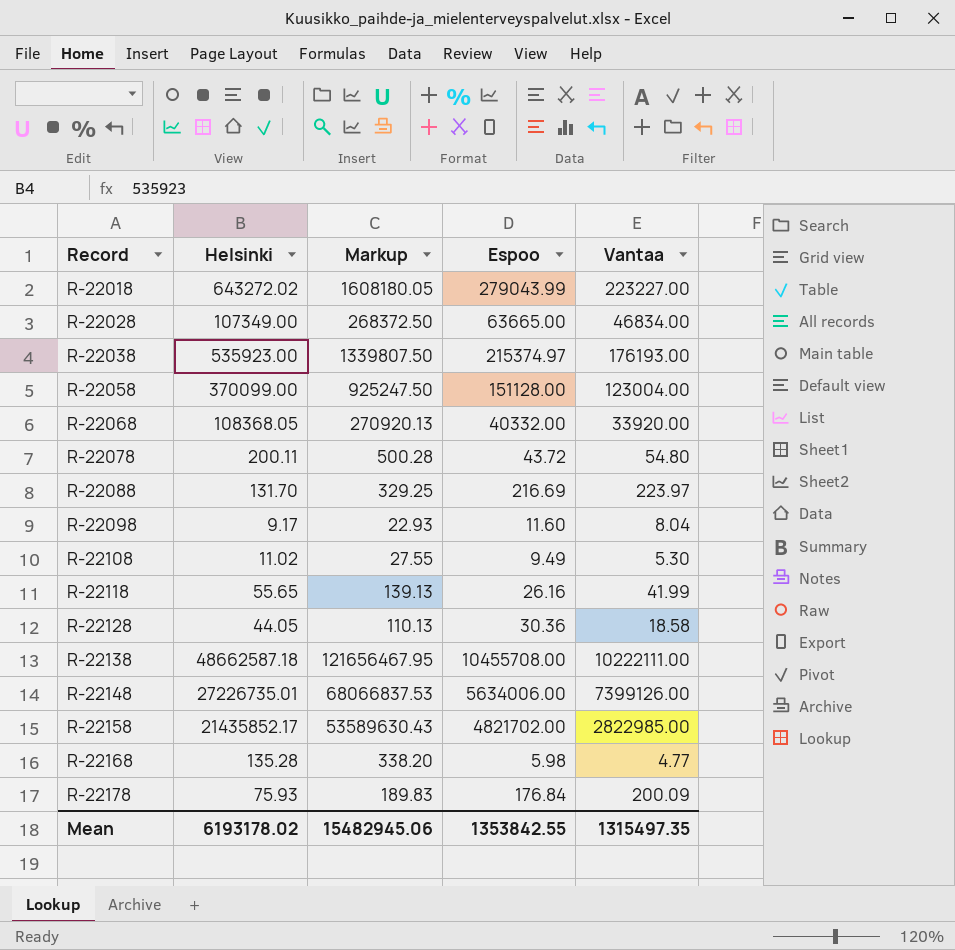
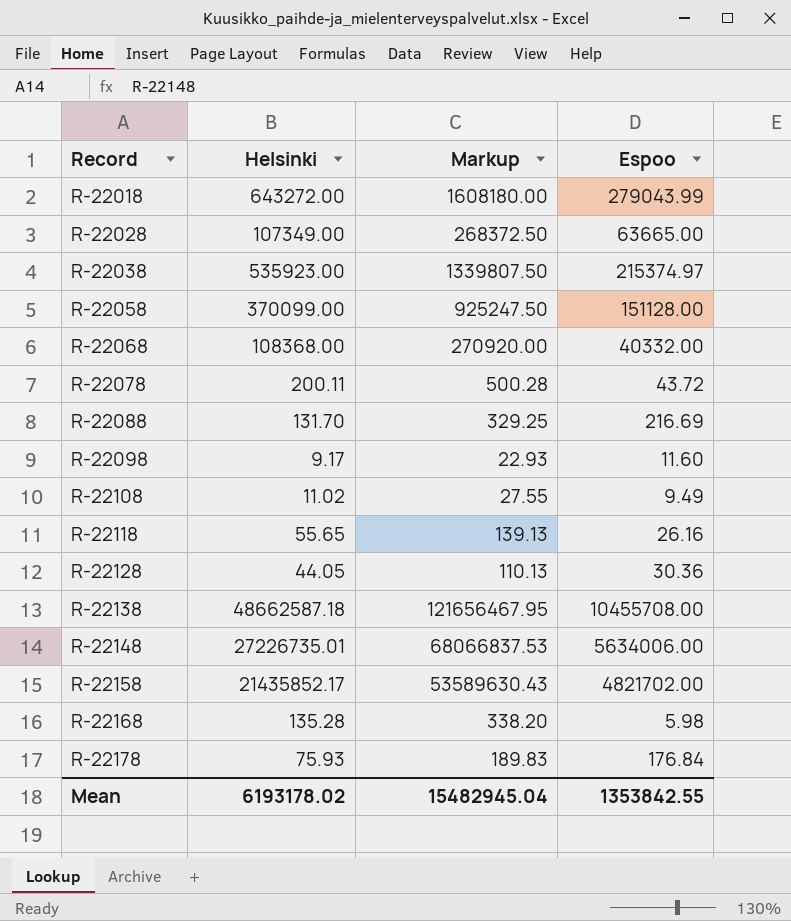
column Vantaa | position: 5 -> none
R-22018 | Helsinki: 643272.02 -> 643272.00
R-22018 | Markup: 1608180.05 -> 1608180.00
R-22068 | Helsinki: 108368.05 -> 108368.00
R-22068 | Markup: 270920.13 -> 270920.00
Mean | Markup: 15482945.06 -> 15482945.04

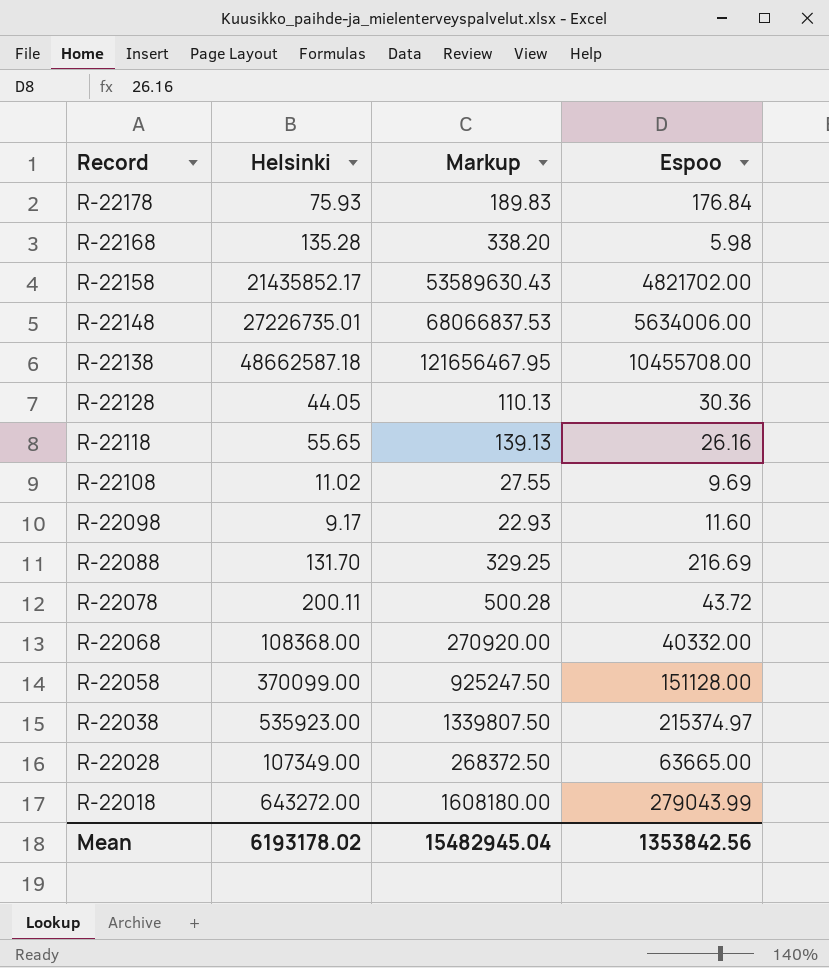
row order: Record ascending -> Record descending
R-22108 | Espoo: 9.49 -> 9.69
Mean | Espoo: 1353842.55 -> 1353842.56

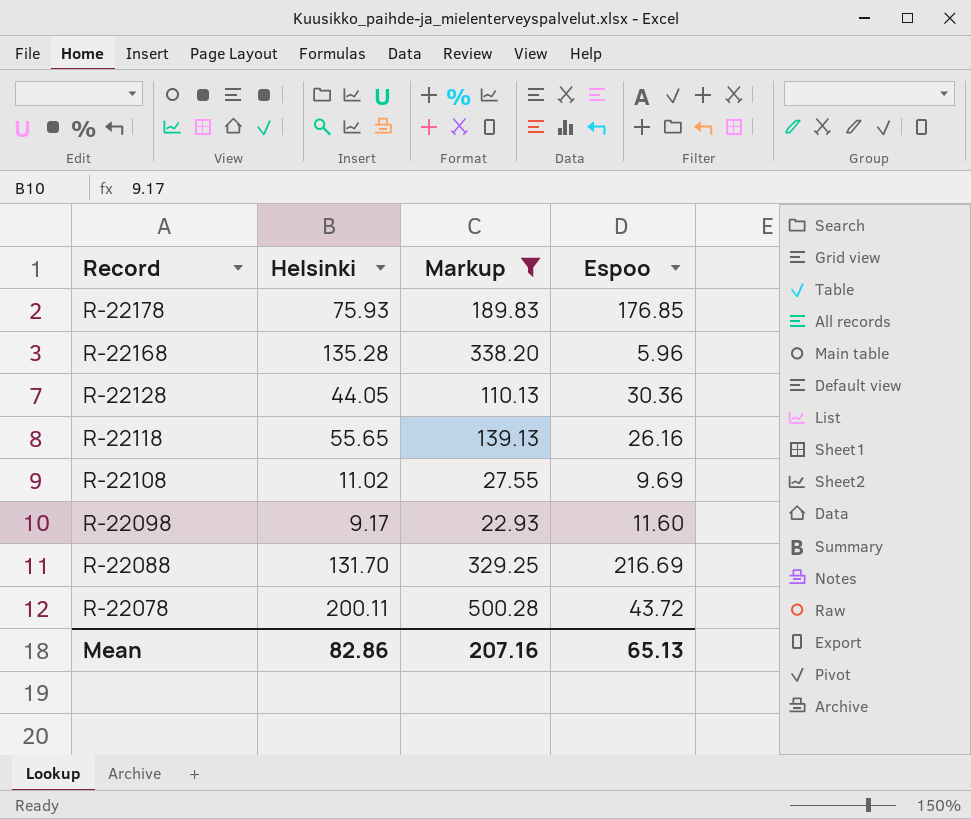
filter: none -> Markup <= 500.28
R-22178 | Espoo: 176.84 -> 176.85
R-22168 | Espoo: 5.98 -> 5.96
Mean | Helsinki: 6193178.02 -> 82.86
Mean | Markup: 15482945.04 -> 207.16
Mean | Espoo: 1353842.56 -> 65.13

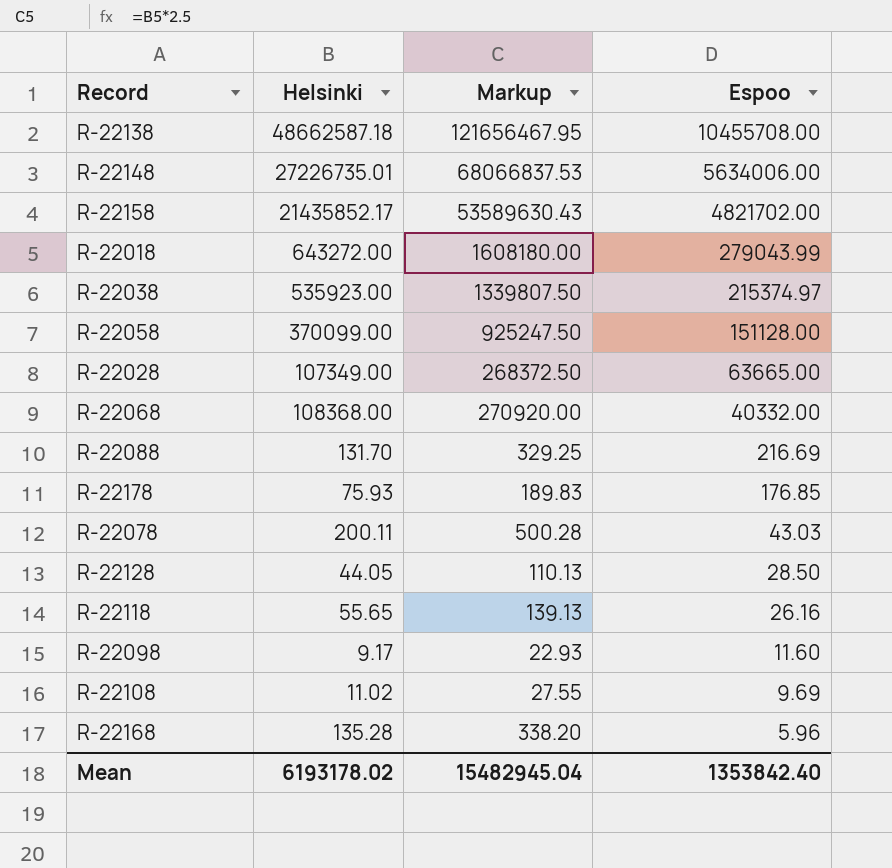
filter: Markup <= 500.28 -> none
row order: Record descending -> Espoo descending
R-22078 | Espoo: 43.72 -> 43.03
R-22128 | Espoo: 30.36 -> 28.50
Mean | Helsinki: 82.86 -> 6193178.02
Mean | Markup: 207.16 -> 15482945.04
Mean | Espoo: 65.13 -> 1353842.40

